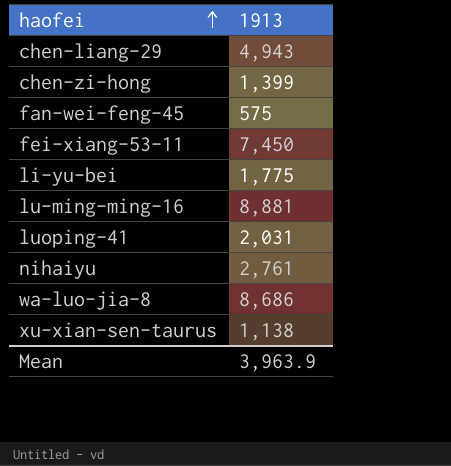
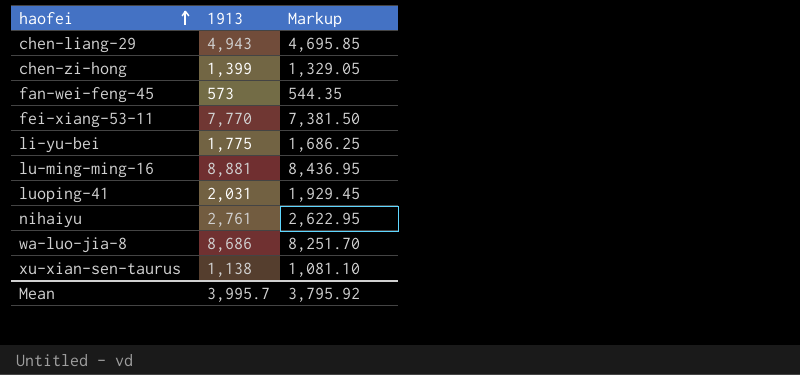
column Markup | formula: none -> [1913] * 0.95
fan-wei-feng-45 | 1913: 575 -> 573
fei-xiang-53-11 | 1913: 7,450 -> 7,770
Mean | 1913: 3,963.9 -> 3,995.7

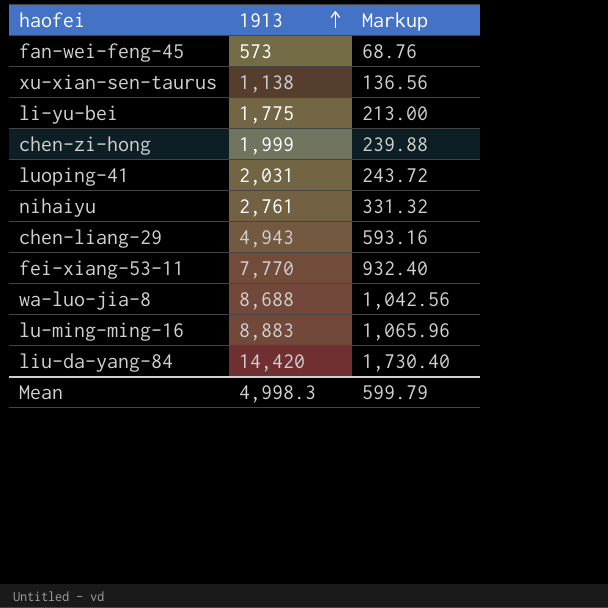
row order: haofei ascending -> 1913 ascending
column Markup | formula: [1913] * 0.95 -> [1913] * 0.12
chen-zi-hong | 1913: 1,399 -> 1,999
wa-luo-jia-8 | 1913: 8,686 -> 8,688
lu-ming-ming-16 | 1913: 8,881 -> 8,883
row liu-da-yang-84: none -> 14,420 | 1,730.40
Mean | 1913: 3,995.7 -> 4,998.3
Mean | Markup: 3,795.92 -> 599.79

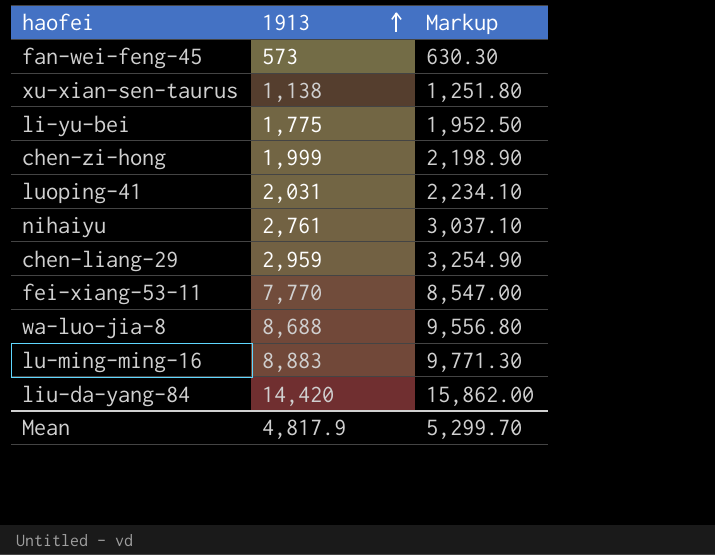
column Markup | formula: [1913] * 0.12 -> [1913] * 1.1
chen-liang-29 | 1913: 4,943 -> 2,959
Mean | 1913: 4,998.3 -> 4,817.9
Mean | Markup: 599.79 -> 5,299.70

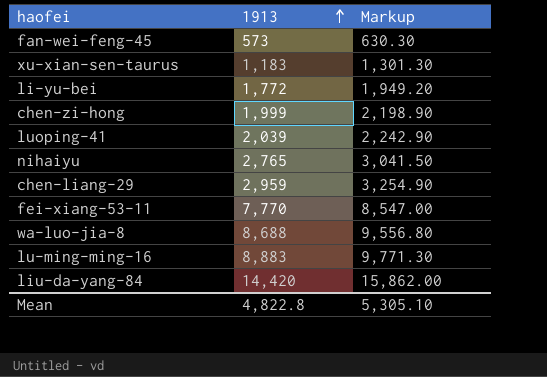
xu-xian-sen-taurus | 1913: 1,138 -> 1,183
xu-xian-sen-taurus | Markup: 1,251.80 -> 1,301.30
li-yu-bei | 1913: 1,775 -> 1,772
li-yu-bei | Markup: 1,952.50 -> 1,949.20
luoping-41 | 1913: 2,031 -> 2,039
luoping-41 | Markup: 2,234.10 -> 2,242.90
nihaiyu | 1913: 2,761 -> 2,765
nihaiyu | Markup: 3,037.10 -> 3,041.50
Mean | 1913: 4,817.9 -> 4,822.8
Mean | Markup: 5,299.70 -> 5,305.10

